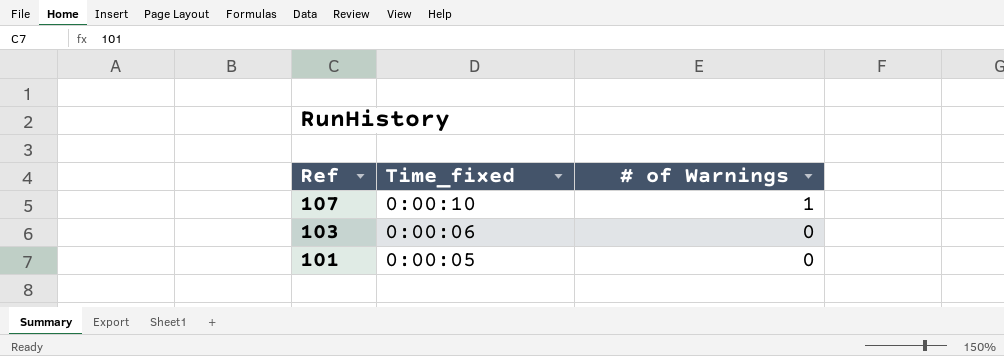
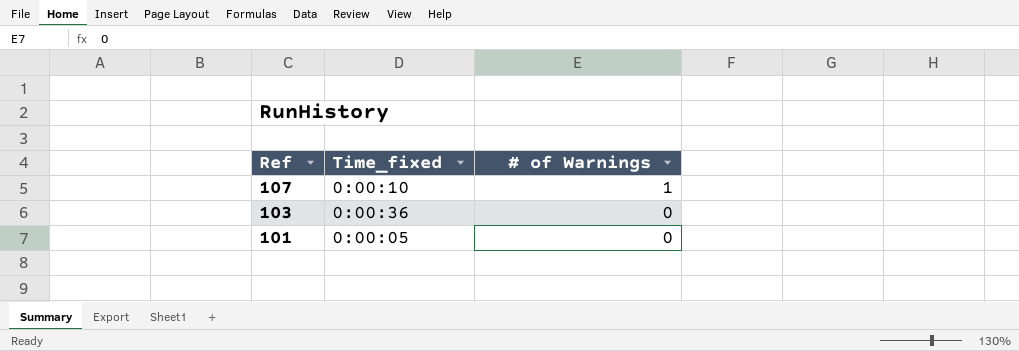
103 | Time_fixed: 0:00:06 -> 0:00:36

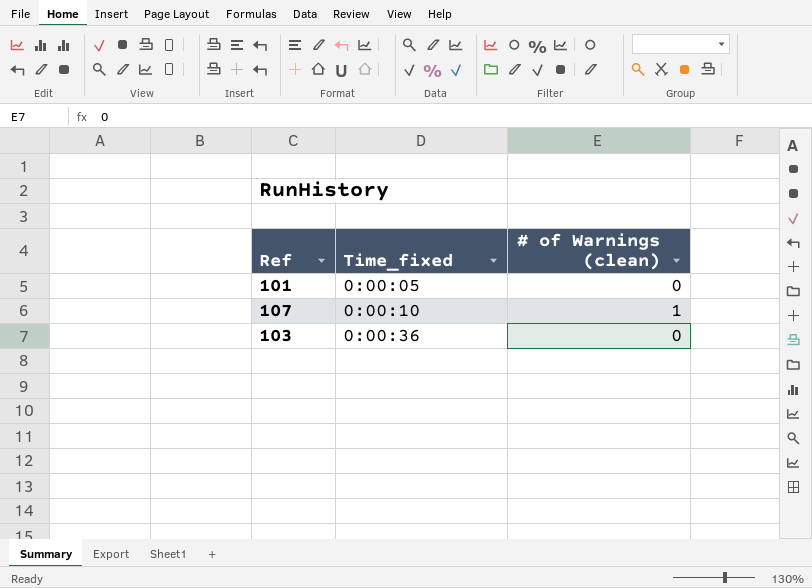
row order: Ref descending -> Time_fixed ascending
column name: # of Warnings -> # of Warnings (clean)

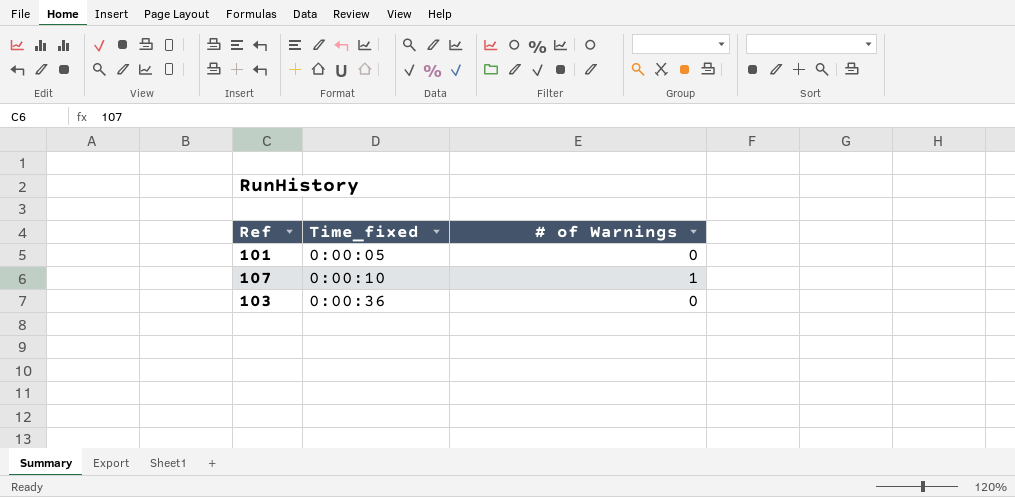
column name: # of Warnings (clean) -> # of Warnings

